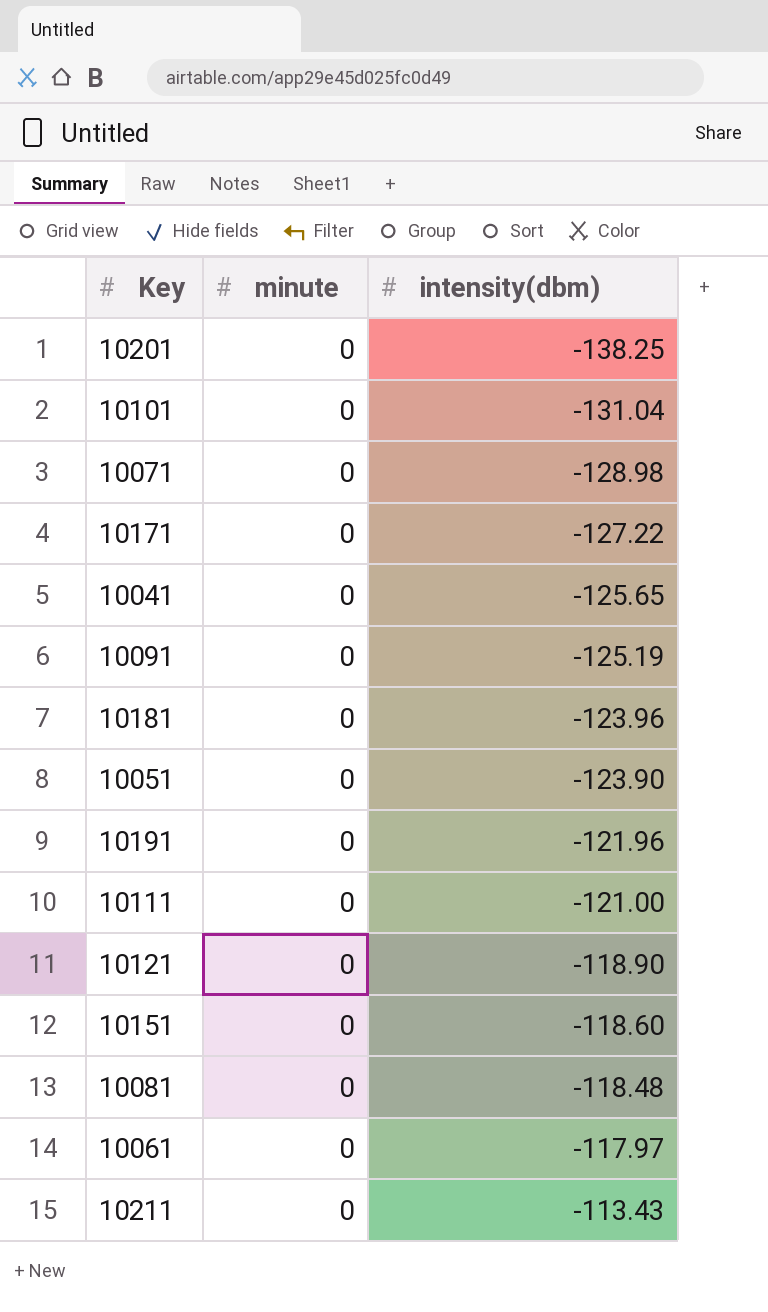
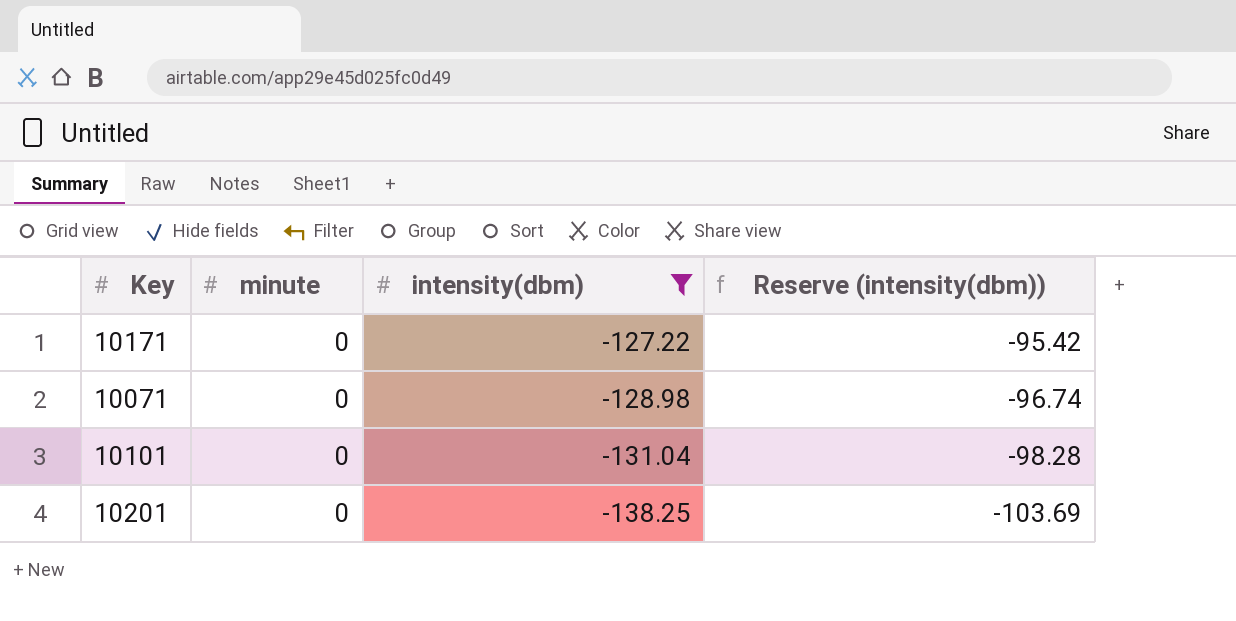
filter: none -> intensity(dbm) <= -127.22
row order: intensity(dbm) ascending -> intensity(dbm) descending
column Reserve (intensity(dbm)) | formula: none -> [intensity(dbm)] * 0.75

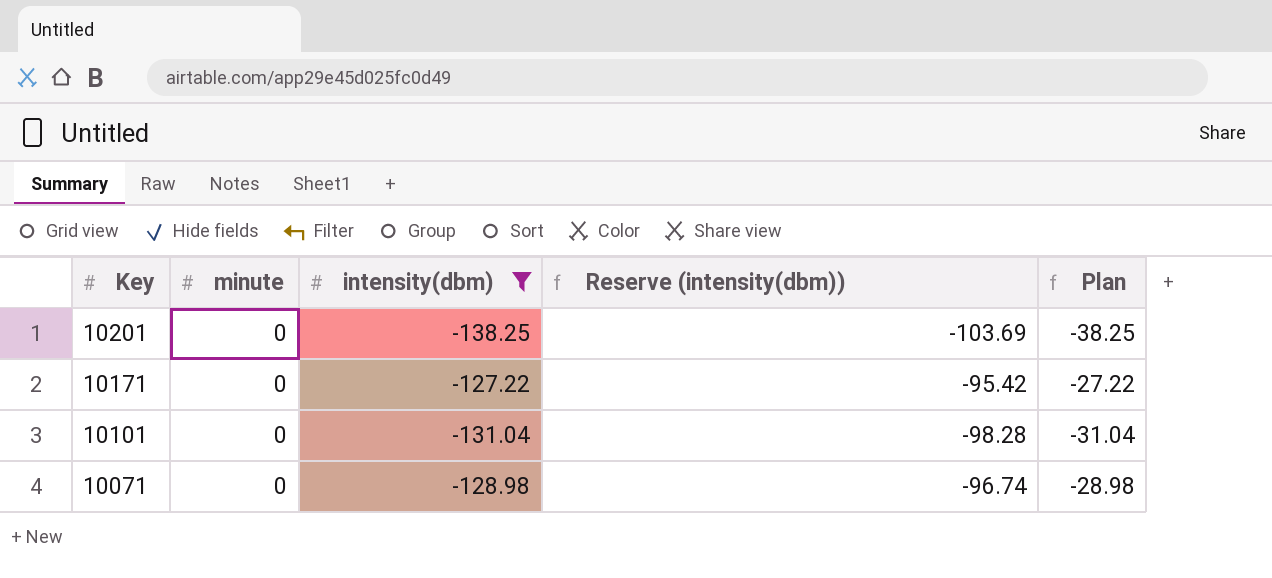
row order: intensity(dbm) descending -> Key descending
column Plan | formula: none -> [intensity(dbm)] + 100

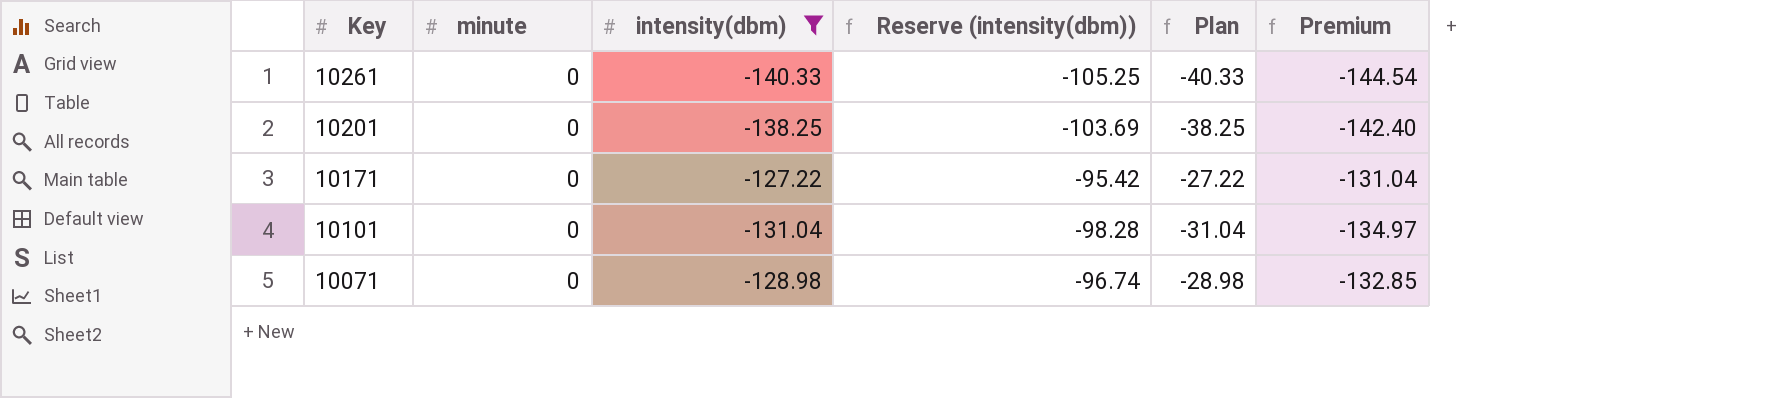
column Premium | formula: none -> [intensity(dbm)] * 1.03
row 10261: none -> 0 | -140.33 | -105.25 | -40.33 | -144.54

